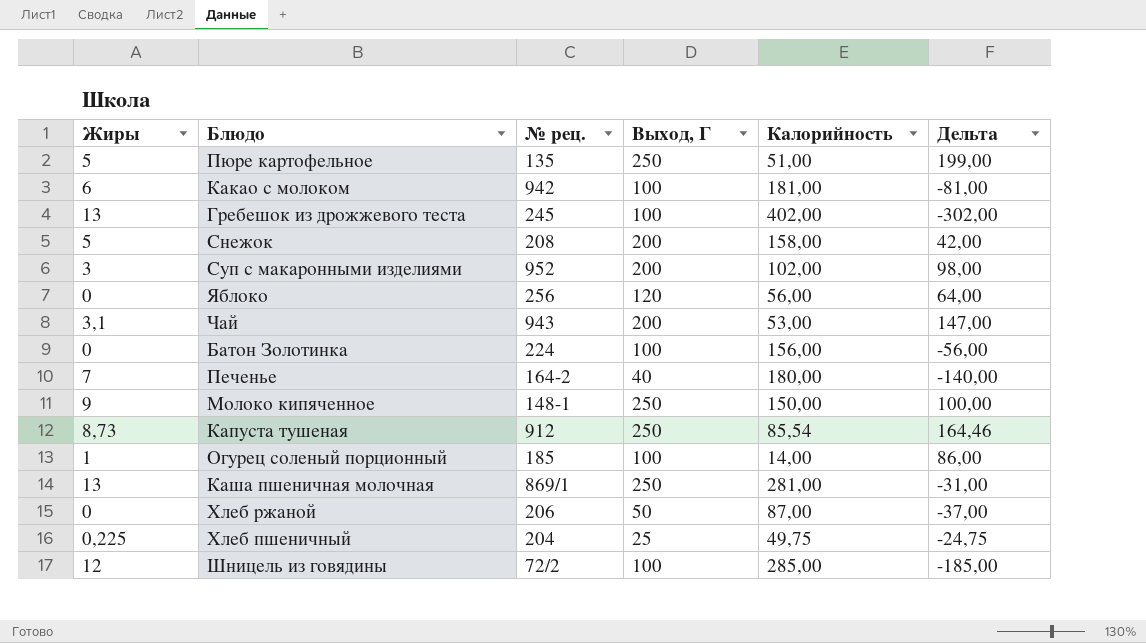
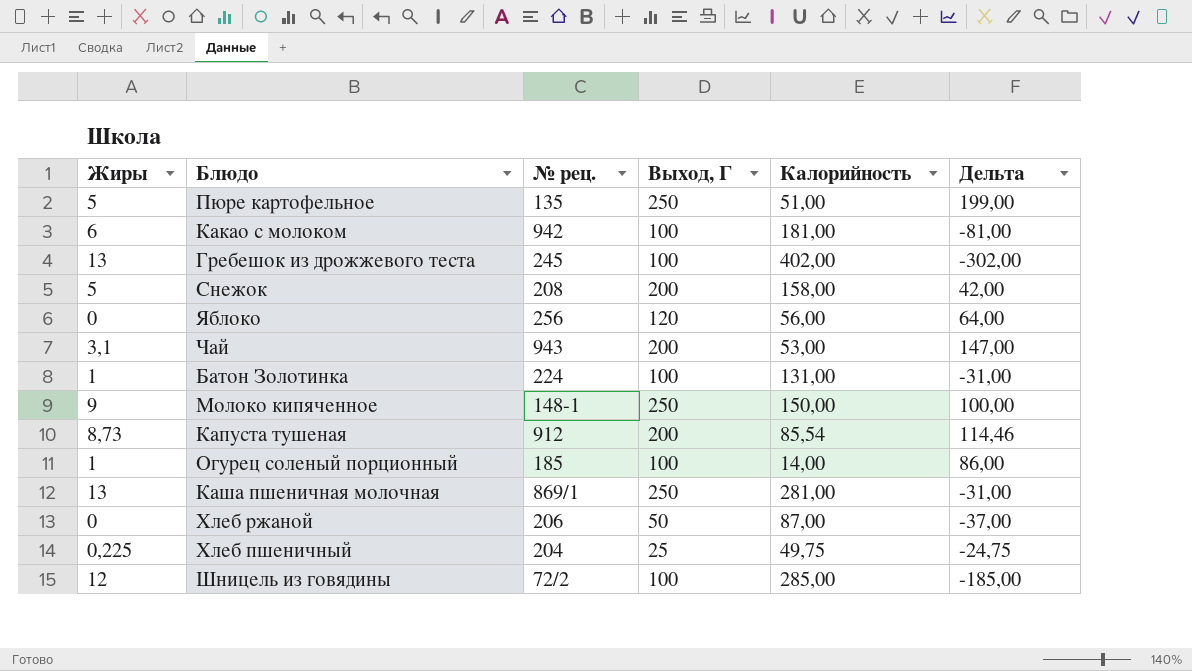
row Суп с макаронными изделиями: 3 | 952 | 200 | 102,00 | 98,00 -> none
row Печенье: 7 | 164-2 | 40 | 180,00 | -140,00 -> none
Батон Золотинка | Жиры: 0 -> 1
Батон Золотинка | Калорийность: 156,00 -> 131,00
Батон Золотинка | Дельта: -56,00 -> -31,00
Капуста тушеная | Выход, Г: 250 -> 200
Капуста тушеная | Дельта: 164,46 -> 114,46

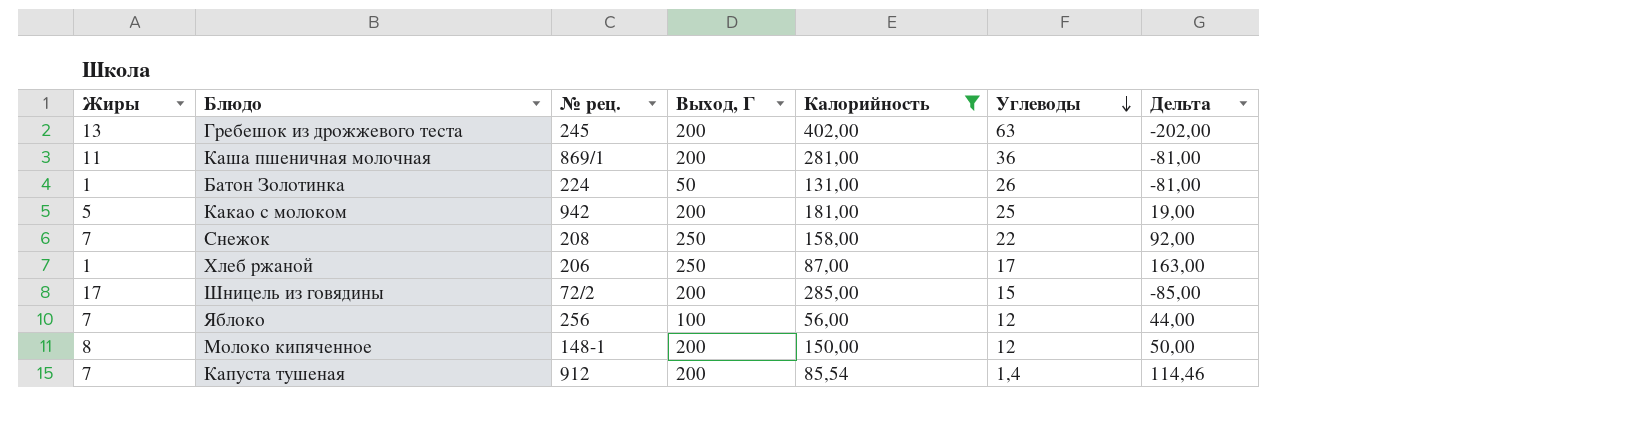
filter: none -> Калорийность >= 56,00
row order: none -> Углеводы descending
column Углеводы | position: none -> 6
Гребешок из дрожжевого теста | Выход, Г: 100 -> 200
Гребешок из дрожжевого теста | Дельта: -302,00 -> -202,00
Каша пшеничная молочная | Жиры: 13 -> 11
Каша пшеничная молочная | Выход, Г: 250 -> 200
Каша пшеничная молочная | Дельта: -31,00 -> -81,00
Батон Золотинка | Выход, Г: 100 -> 50
Батон Золотинка | Дельта: -31,00 -> -81,00
Какао с молоком | Жиры: 6 -> 5
Какао с молоком | Выход, Г: 100 -> 200
Какао с молоком | Дельта: -81,00 -> 19,00
Снежок | Жиры: 5 -> 7
Снежок | Выход, Г: 200 -> 250
Снежок | Дельта: 42,00 -> 92,00
Хлеб ржаной | Жиры: 0 -> 1
Хлеб ржаной | Выход, Г: 50 -> 250
Хлеб ржаной | Дельта: -37,00 -> 163,00
Шницель из говядины | Жиры: 12 -> 17
Шницель из говядины | Выход, Г: 100 -> 200
Шницель из говядины | Дельта: -185,00 -> -85,00
Яблоко | Жиры: 0 -> 7
Яблоко | Выход, Г: 120 -> 100
Яблоко | Дельта: 64,00 -> 44,00
Молоко кипяченное | Жиры: 9 -> 8
Молоко кипяченное | Выход, Г: 250 -> 200
Молоко кипяченное | Дельта: 100,00 -> 50,00
Капуста тушеная | Жиры: 8,73 -> 7

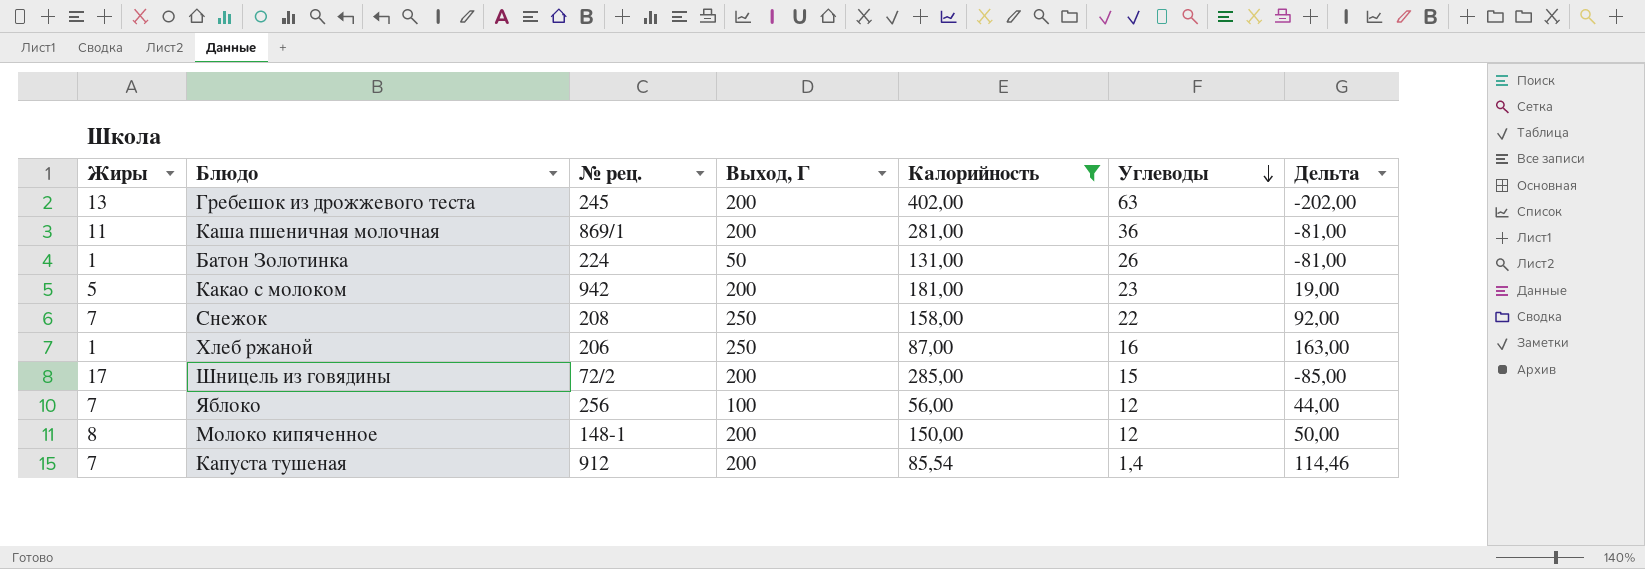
Какао с молоком | Углеводы: 25 -> 23
Хлеб ржаной | Углеводы: 17 -> 16

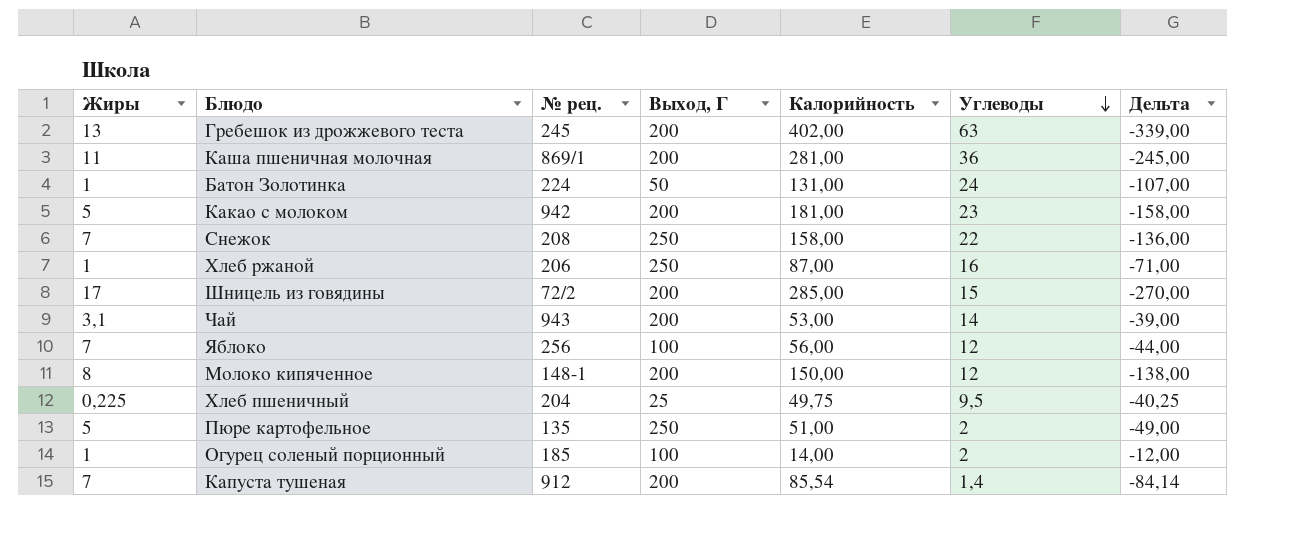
filter: Калорийность >= 56,00 -> none
column Дельта | formula: [Выход, Г] - [Калорийность] -> [Углеводы] - [Калорийность]
Батон Золотинка | Углеводы: 26 -> 24

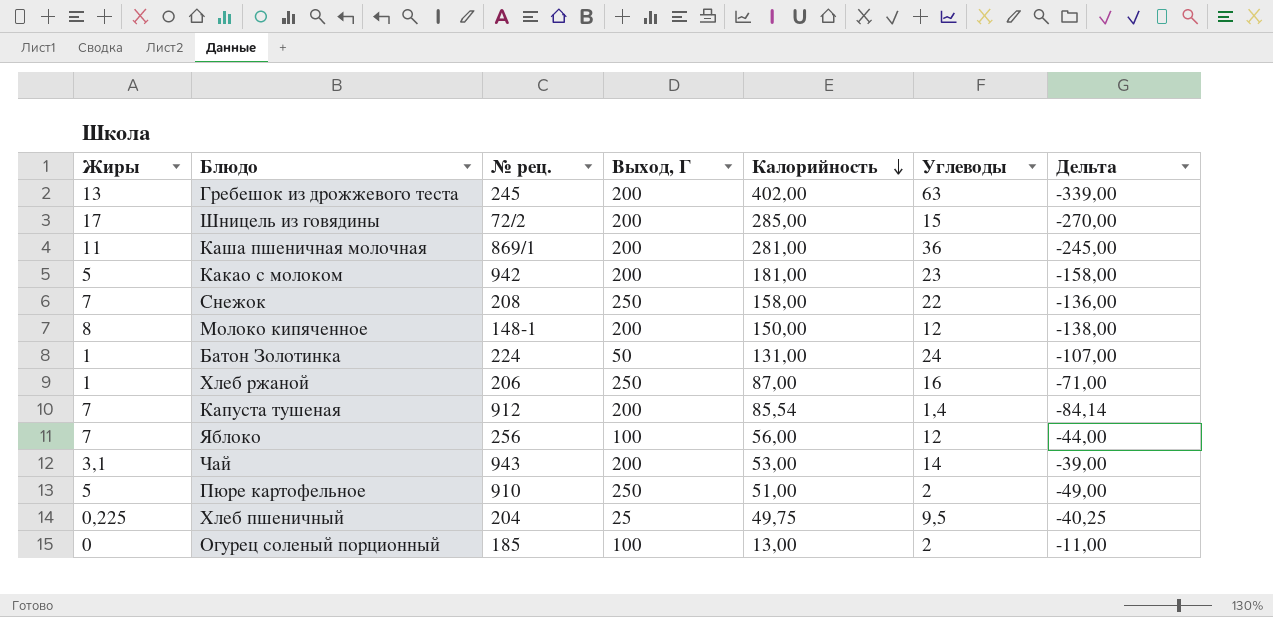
row order: Углеводы descending -> Калорийность descending
Пюре картофельное | № рец.: 135 -> 910
Огурец соленый порционный | Жиры: 1 -> 0
Огурец соленый порционный | Калорийность: 14,00 -> 13,00
Огурец соленый порционный | Дельта: -12,00 -> -11,00

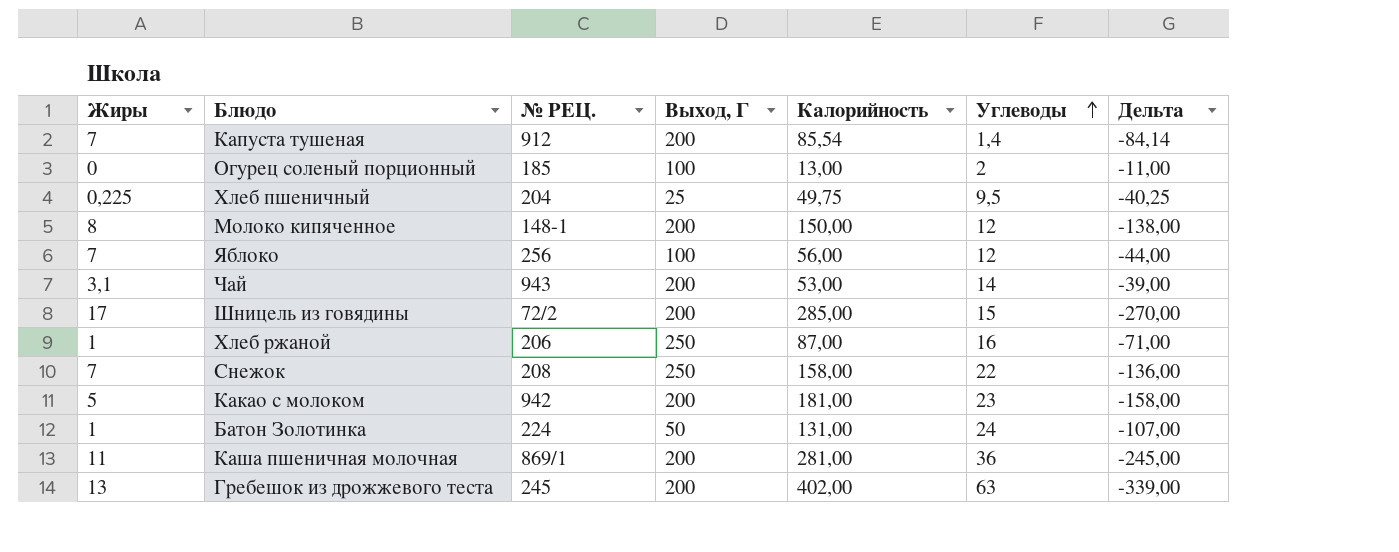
row order: Калорийность descending -> Углеводы ascending
column name: № рец. -> № РЕЦ.
row Пюре картофельное: 5 | 910 | 250 | 51,00 | 2 | -49,00 -> none

